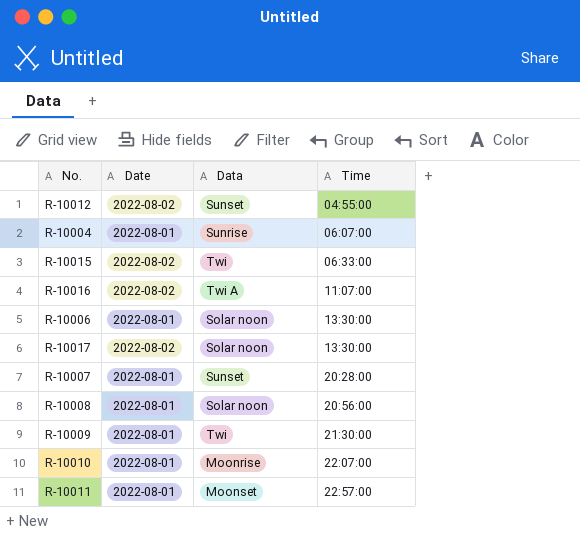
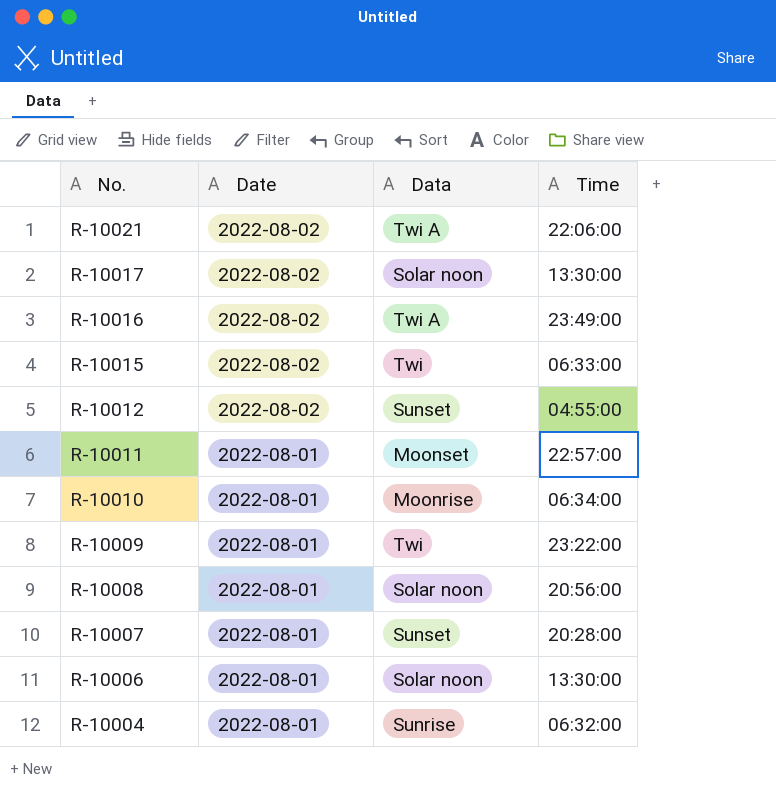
row order: Time ascending -> No. descending
row R-10021: none -> 2022-08-02 | Twi A | 22:06:00
R-10016 | Time: 11:07:00 -> 23:49:00
R-10010 | Time: 22:07:00 -> 06:34:00
R-10009 | Time: 21:30:00 -> 23:22:00
R-10004 | Time: 06:07:00 -> 06:32:00

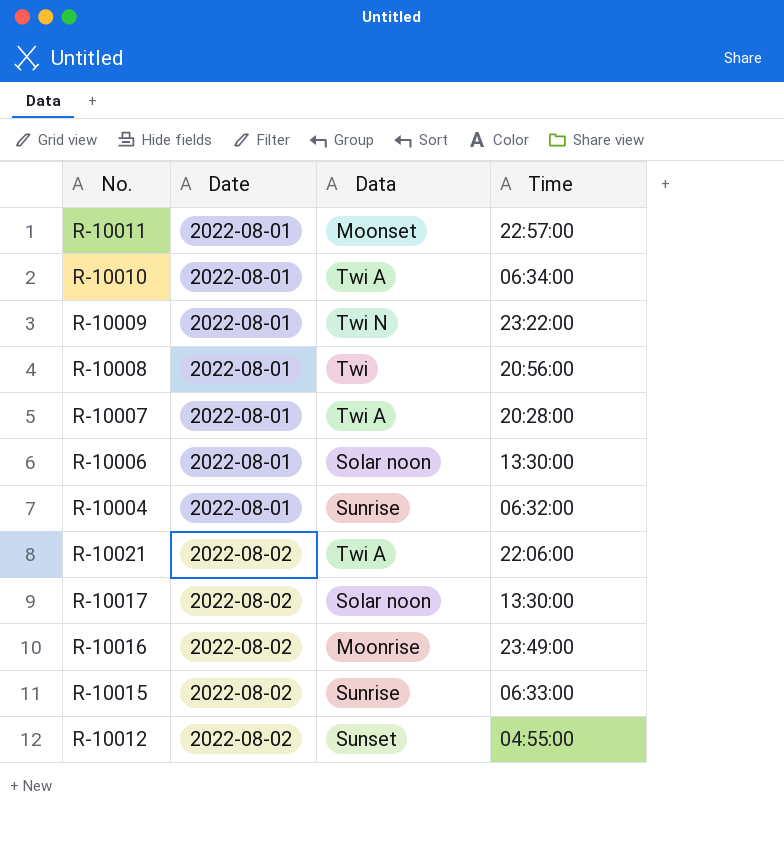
row order: No. descending -> Date ascending
R-10010 | Data: Moonrise -> Twi A
R-10009 | Data: Twi -> Twi N
R-10008 | Data: Solar noon -> Twi
R-10007 | Data: Sunset -> Twi A
R-10016 | Data: Twi A -> Moonrise
R-10015 | Data: Twi -> Sunrise

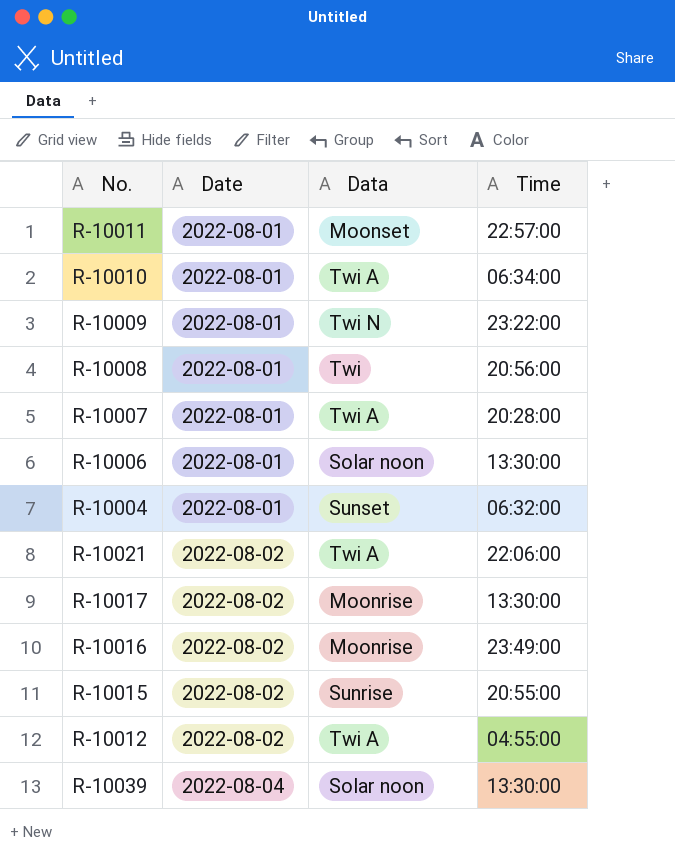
R-10004 | Data: Sunrise -> Sunset
R-10017 | Data: Solar noon -> Moonrise
R-10015 | Time: 06:33:00 -> 20:55:00
R-10012 | Data: Sunset -> Twi A
row R-10039: none -> 2022-08-04 | Solar noon | 13:30:00

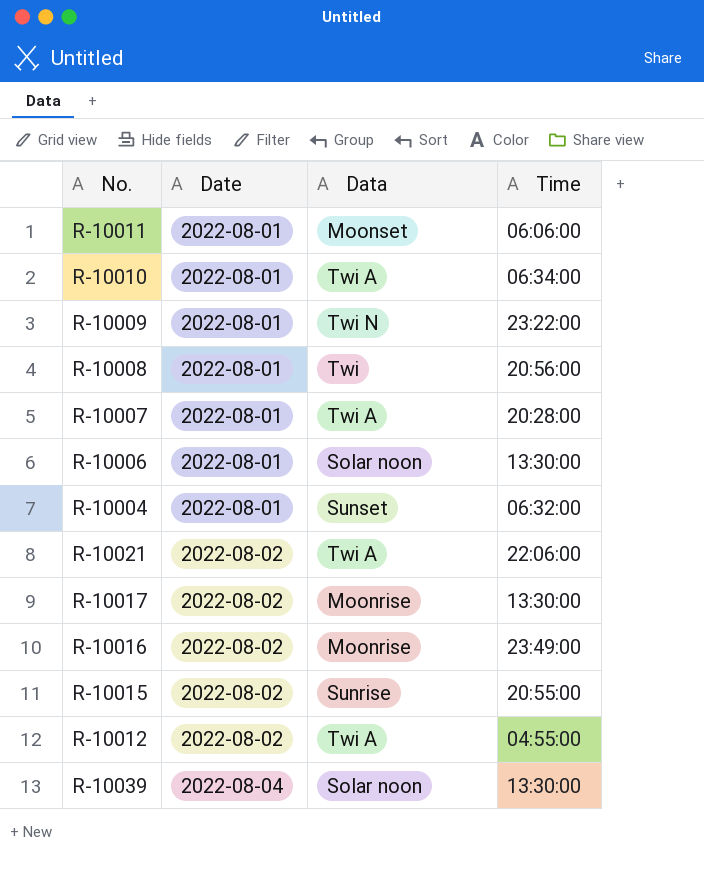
R-10011 | Time: 22:57:00 -> 06:06:00

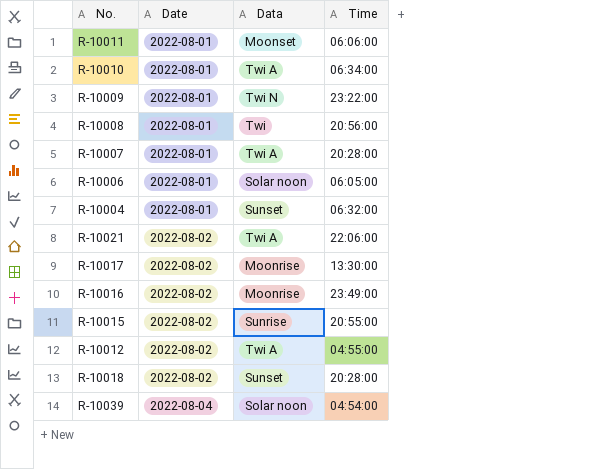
R-10006 | Time: 13:30:00 -> 06:05:00
row R-10018: none -> 2022-08-02 | Sunset | 20:28:00
R-10039 | Time: 13:30:00 -> 04:54:00

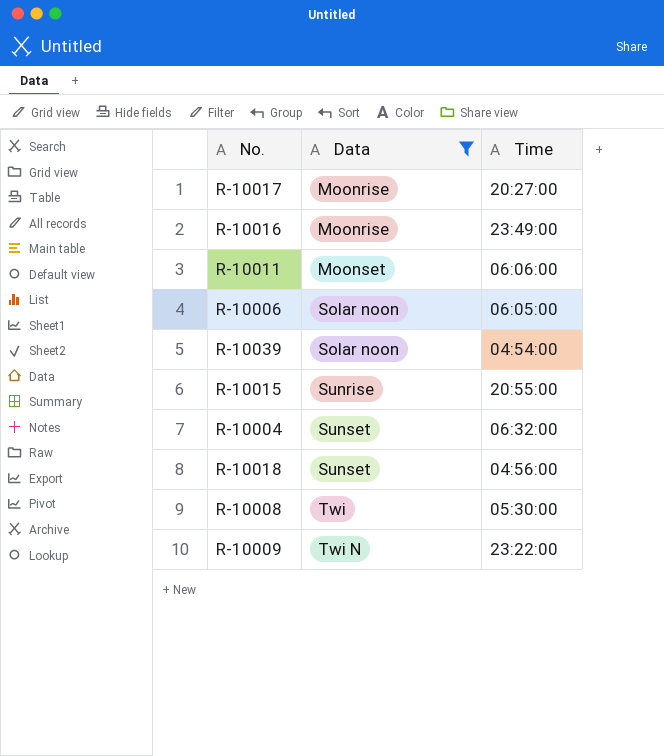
filter: none -> Data != Twi A
row order: Date ascending -> Data ascending
column Date | position: 2 -> none
R-10017 | Time: 13:30:00 -> 20:27:00
R-10018 | Time: 20:28:00 -> 04:56:00
R-10008 | Time: 20:56:00 -> 05:30:00

